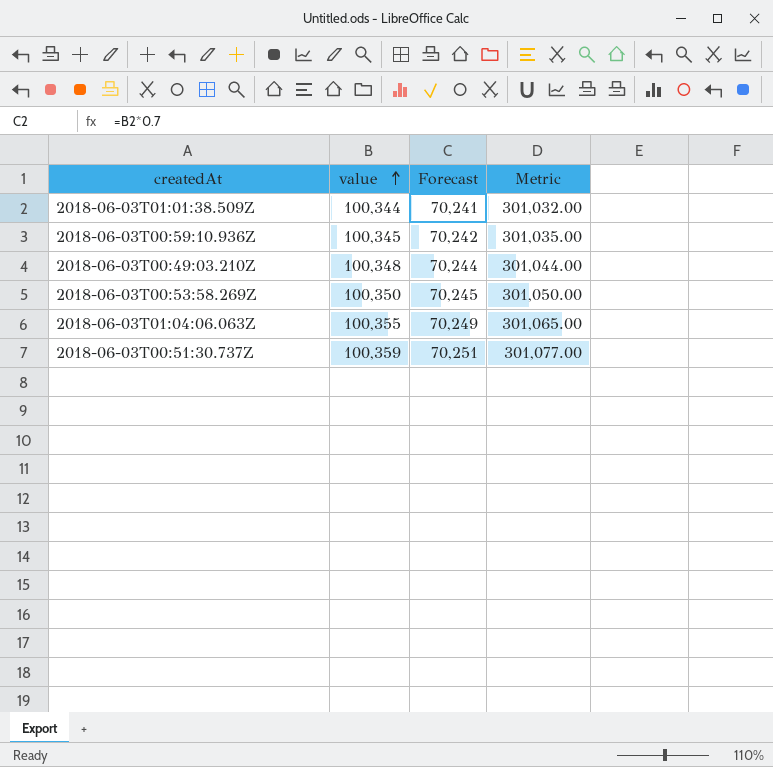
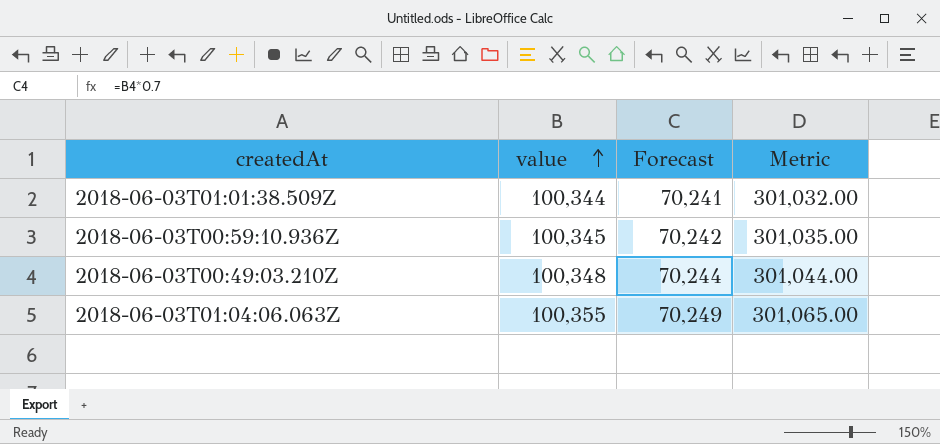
row 2018-06-03T00:53:58.269Z: 100,350 | 70,245 | 301,050.00 -> none
row 2018-06-03T00:51:30.737Z: 100,359 | 70,251 | 301,077.00 -> none

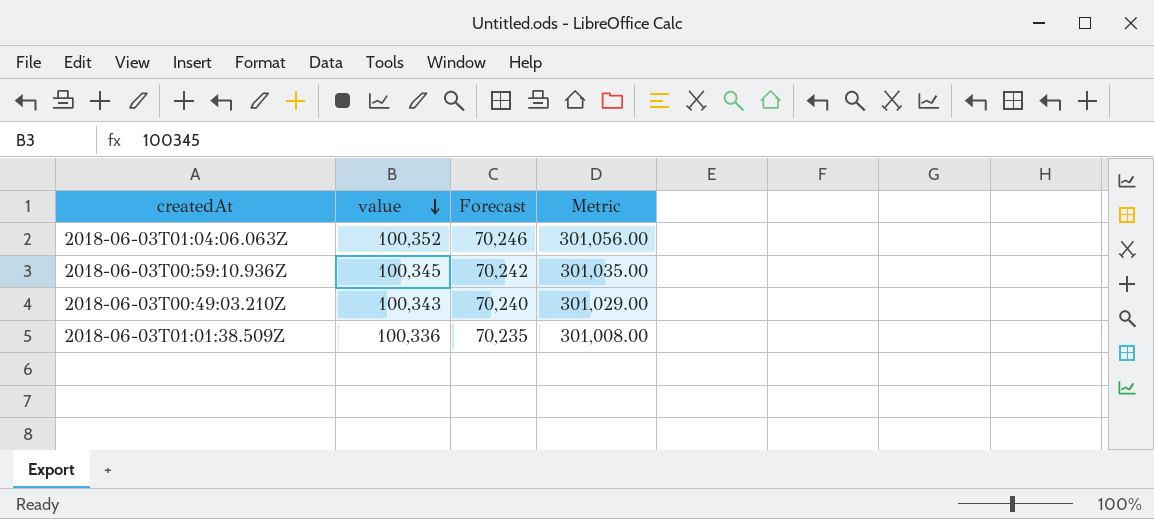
row order: value ascending -> value descending
2018-06-03T01:04:06.063Z | value: 100,355 -> 100,352
2018-06-03T01:04:06.063Z | Forecast: 70,249 -> 70,246
2018-06-03T01:04:06.063Z | Metric: 301,065.00 -> 301,056.00
2018-06-03T00:49:03.210Z | value: 100,348 -> 100,343
2018-06-03T00:49:03.210Z | Forecast: 70,244 -> 70,240
2018-06-03T00:49:03.210Z | Metric: 301,044.00 -> 301,029.00
2018-06-03T01:01:38.509Z | value: 100,344 -> 100,336
2018-06-03T01:01:38.509Z | Forecast: 70,241 -> 70,235
2018-06-03T01:01:38.509Z | Metric: 301,032.00 -> 301,008.00

